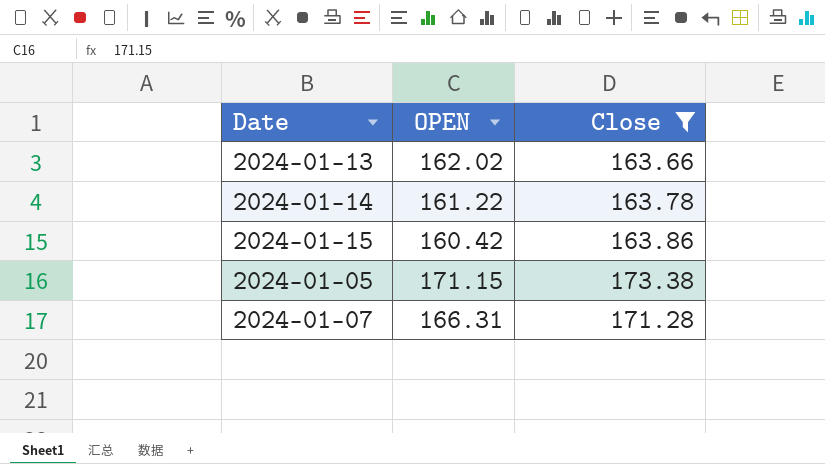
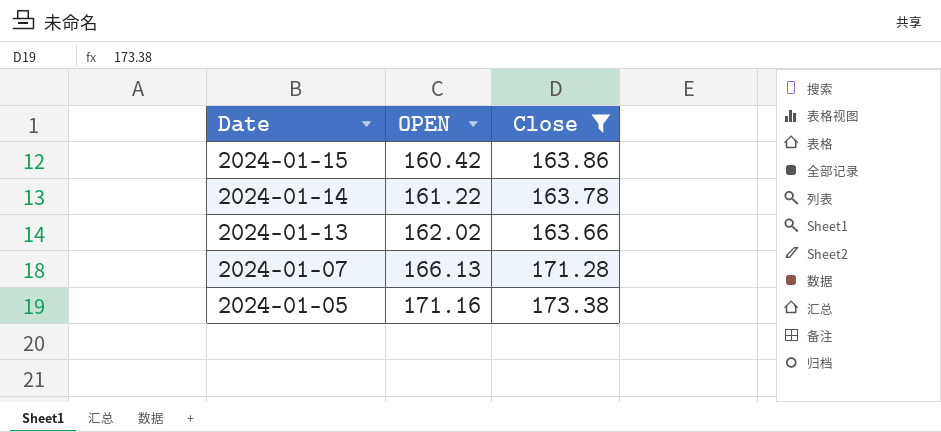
row order: none -> Date descending
2024-01-07 | OPEN: 166.31 -> 166.13
2024-01-05 | OPEN: 171.15 -> 171.16

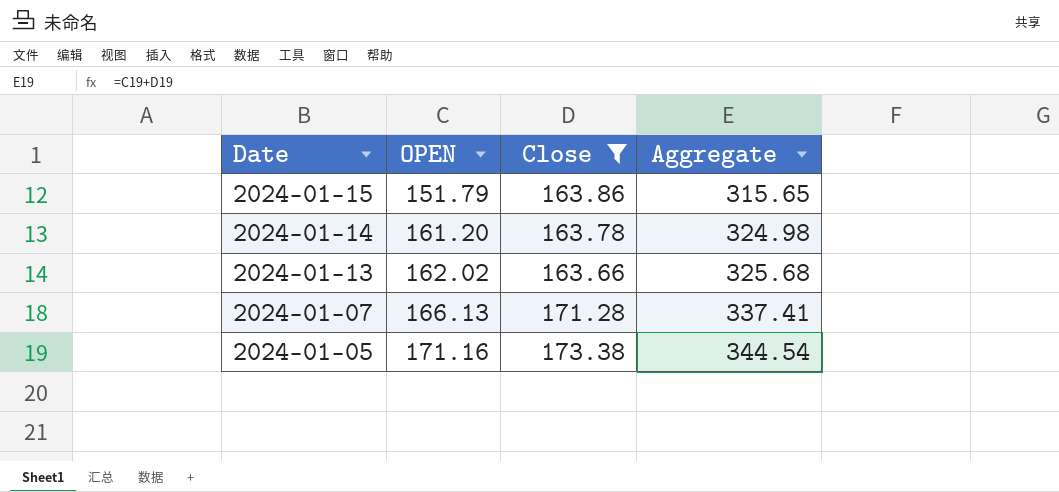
column Aggregate | formula: none -> [OPEN] + [Close]
2024-01-15 | OPEN: 160.42 -> 151.79
2024-01-14 | OPEN: 161.22 -> 161.20

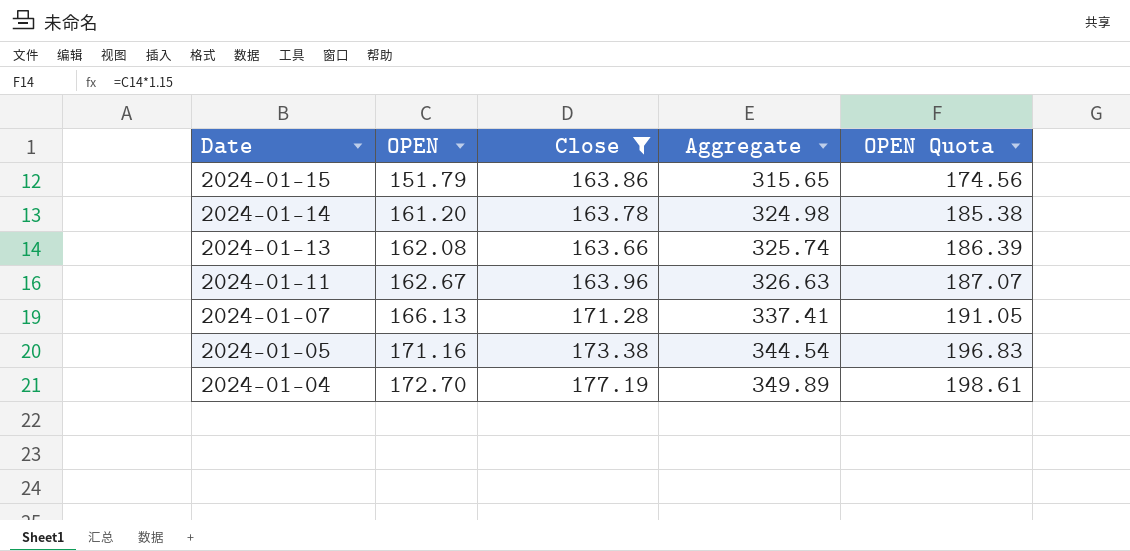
column OPEN Quota | formula: none -> [OPEN] * 1.15
2024-01-13 | OPEN: 162.02 -> 162.08
2024-01-13 | Aggregate: 325.68 -> 325.74
row 2024-01-11: none -> 162.67 | 163.96 | 326.63 | 187.07
row 2024-01-04: none -> 172.70 | 177.19 | 349.89 | 198.61

